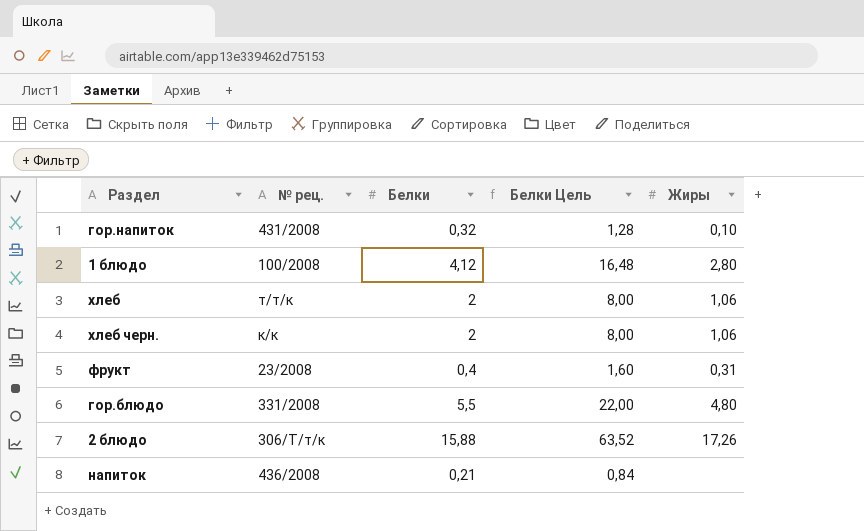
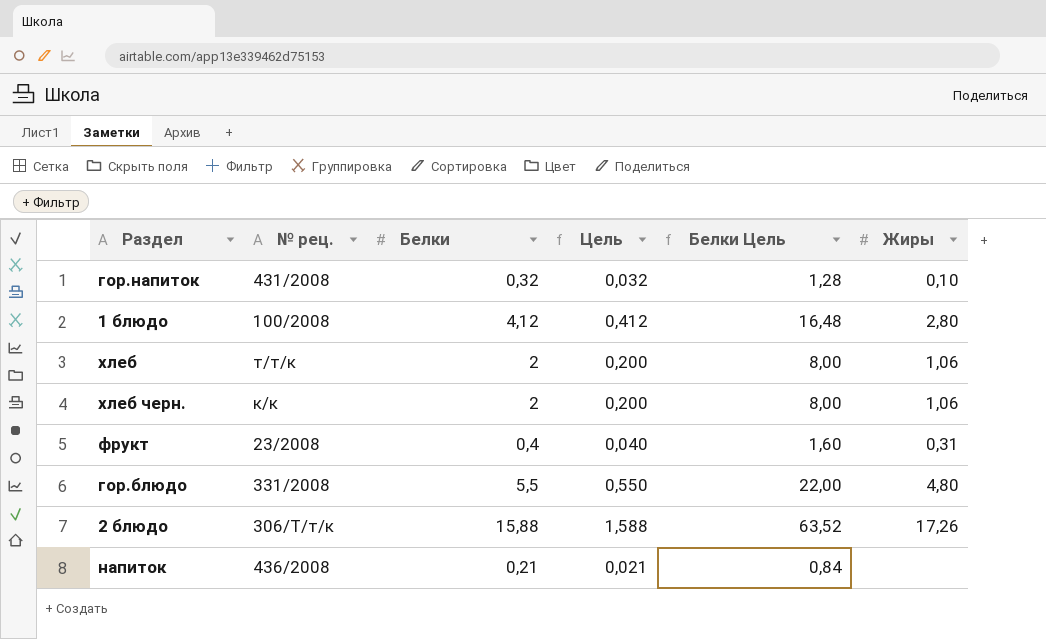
column Цель | formula: none -> [Белки] * 0,1

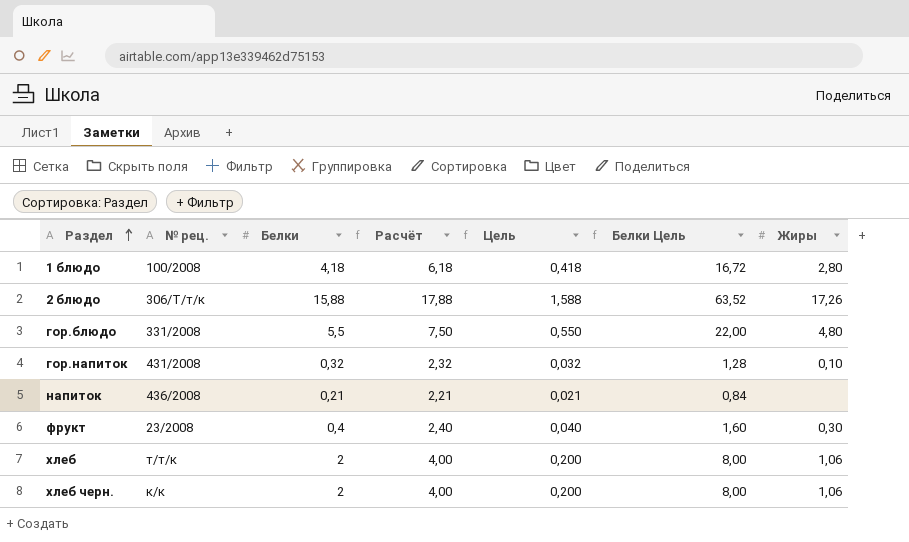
row order: none -> Раздел ascending
column Расчёт | formula: none -> [Белки] + 2
1 блюдо | Белки: 4,12 -> 4,18
1 блюдо | Цель: 0,412 -> 0,418
1 блюдо | Белки Цель: 16,48 -> 16,72
фрукт | Жиры: 0,31 -> 0,30

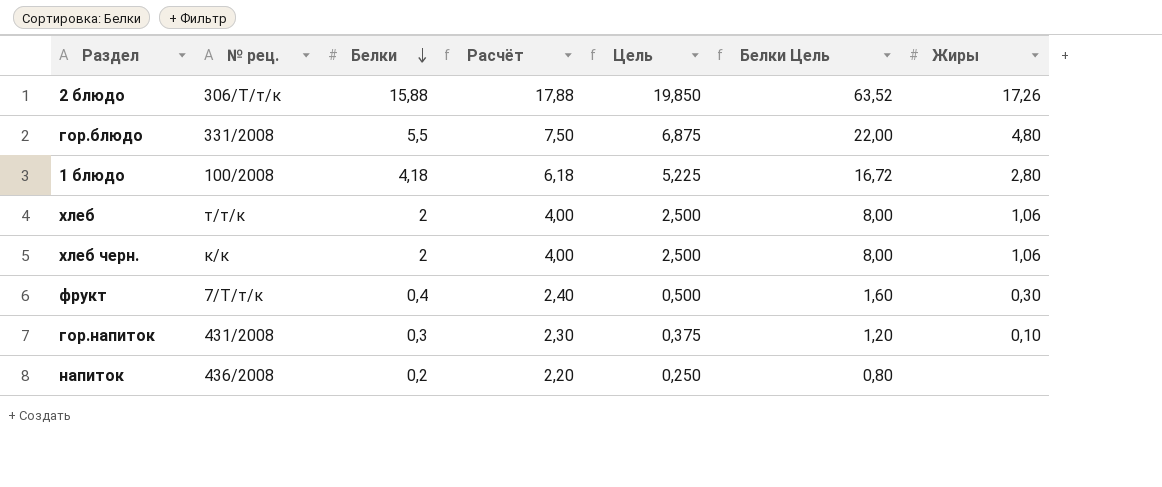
row order: Раздел ascending -> Белки descending
column Цель | formula: [Белки] * 0,1 -> [Белки] * 1,25
фрукт | № рец.: 23/2008 -> 7/Т/т/к
гор.напиток | Белки: 0,32 -> 0,3
гор.напиток | Расчёт: 2,32 -> 2,30
гор.напиток | Белки Цель: 1,28 -> 1,20
напиток | Белки: 0,21 -> 0,2
напиток | Расчёт: 2,21 -> 2,20
напиток | Белки Цель: 0,84 -> 0,80

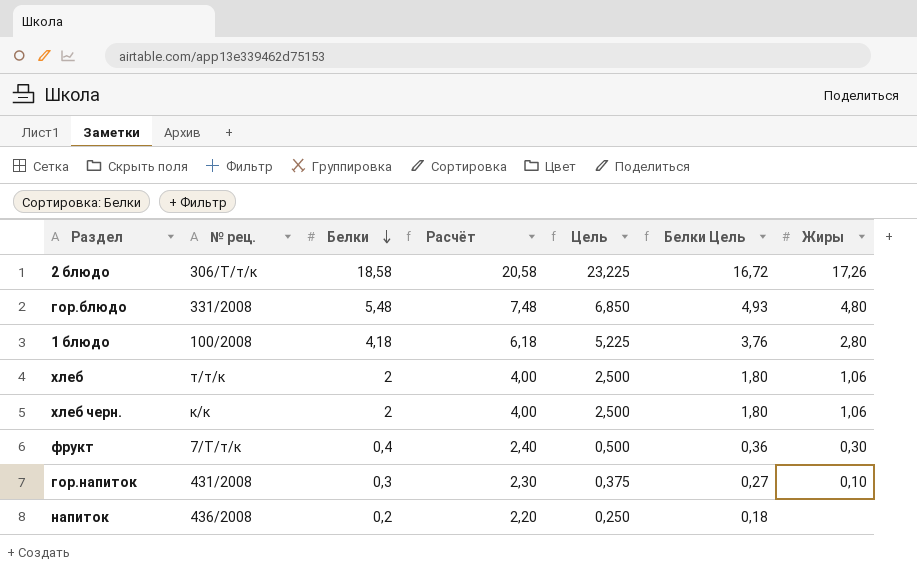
column Белки Цель | formula: [Белки] * 4 -> [Белки] * 0,9
2 блюдо | Белки: 15,88 -> 18,58
2 блюдо | Расчёт: 17,88 -> 20,58
2 блюдо | Цель: 19,850 -> 23,225
гор.блюдо | Белки: 5,5 -> 5,48
гор.блюдо | Расчёт: 7,50 -> 7,48
гор.блюдо | Цель: 6,875 -> 6,850

